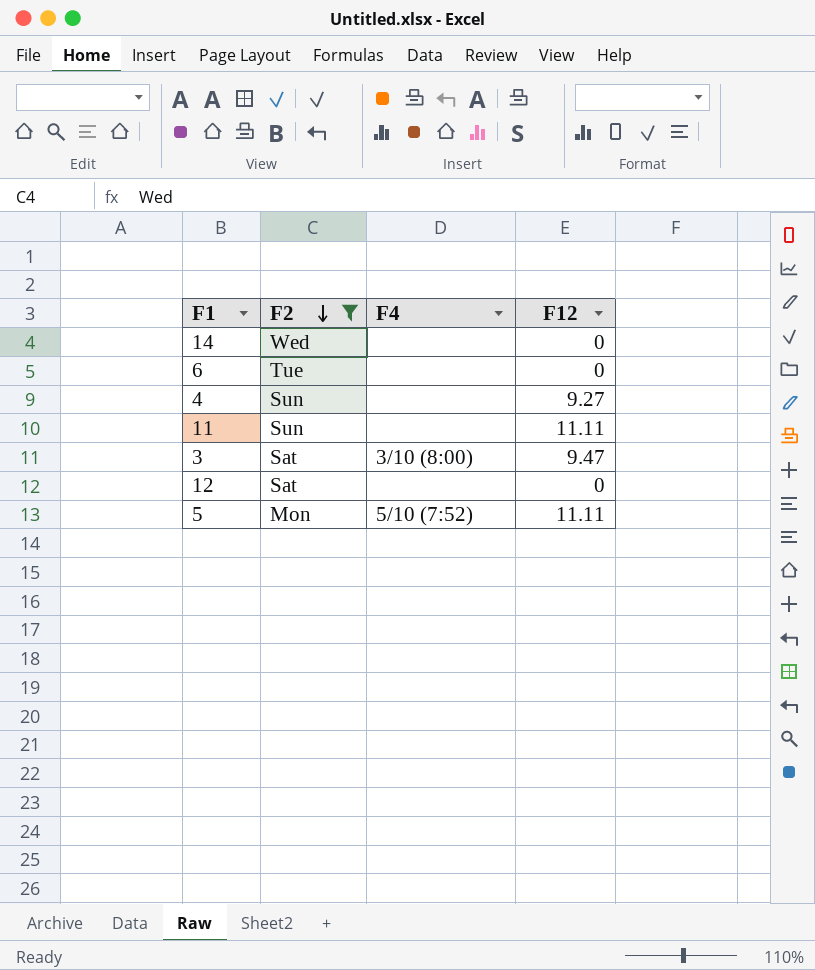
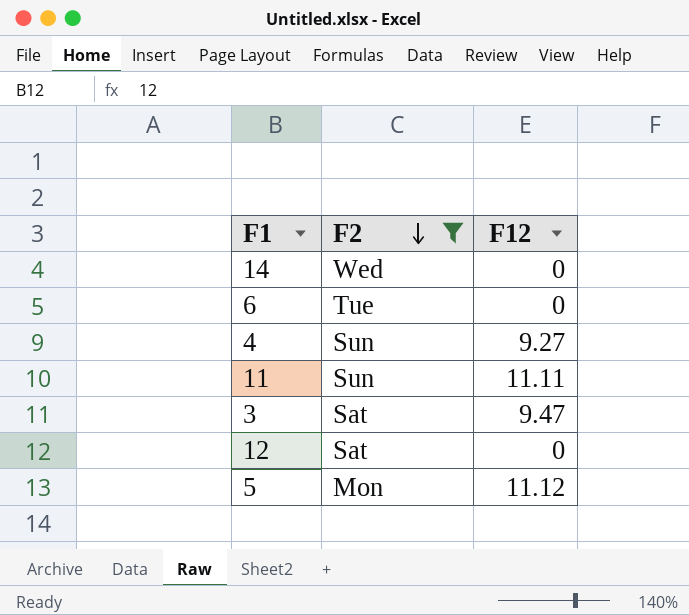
column F4 | position: 3 -> none
5 | F12: 11.11 -> 11.12

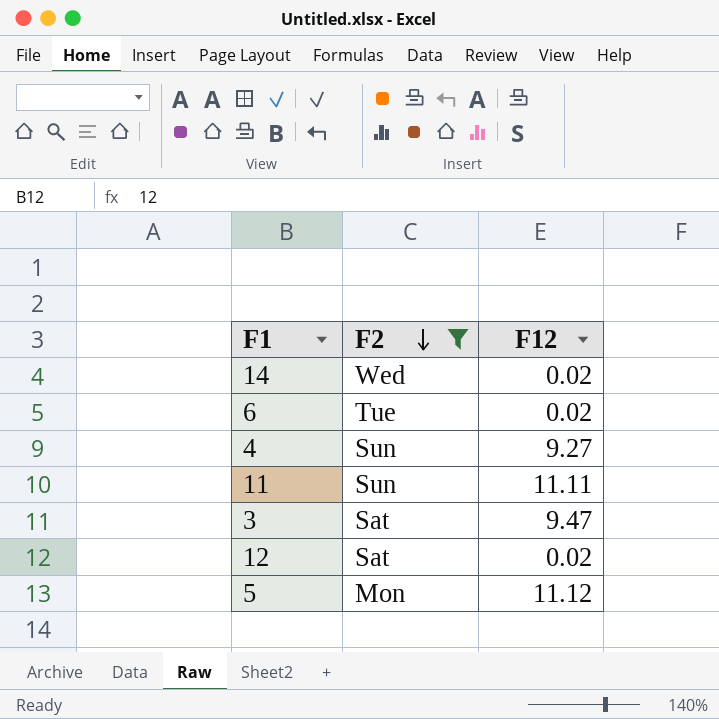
14 | F12: 0 -> 0.02
6 | F12: 0 -> 0.02
12 | F12: 0 -> 0.02

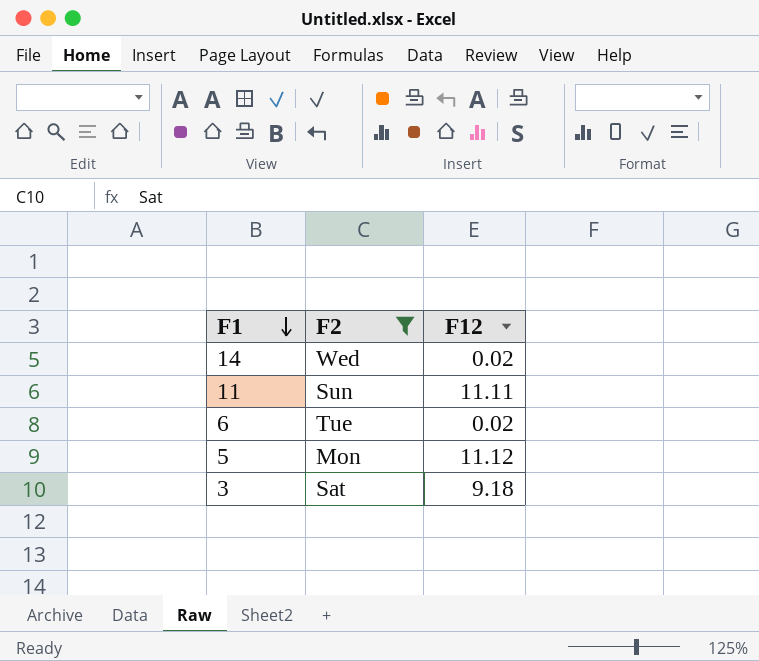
row order: F2 descending -> F1 descending
row 4: Sun | 9.27 -> none
row 12: Sat | 0.02 -> none
3 | F12: 9.47 -> 9.18

